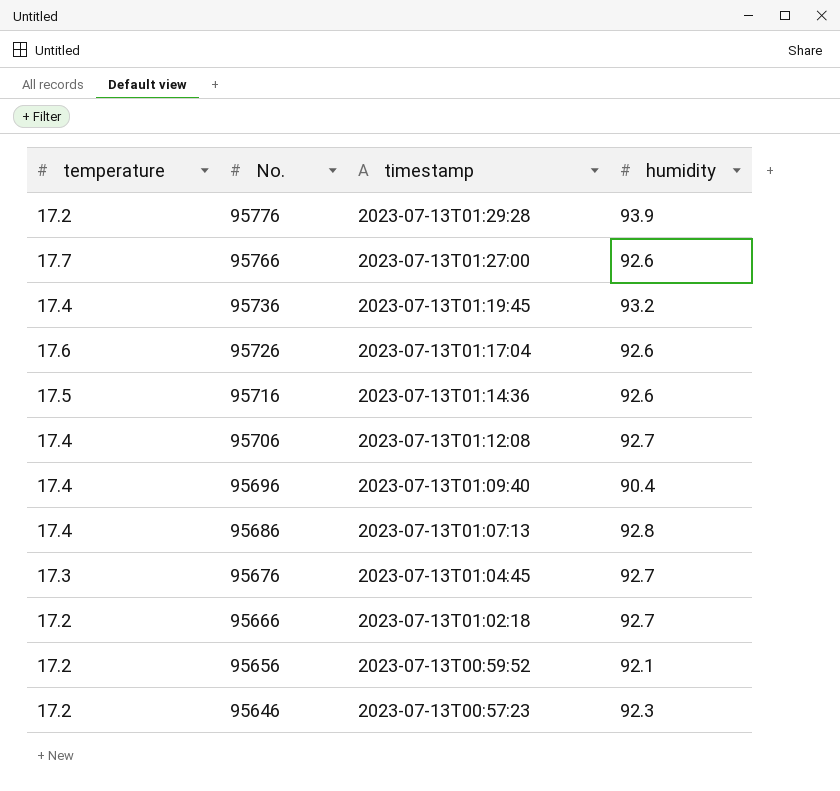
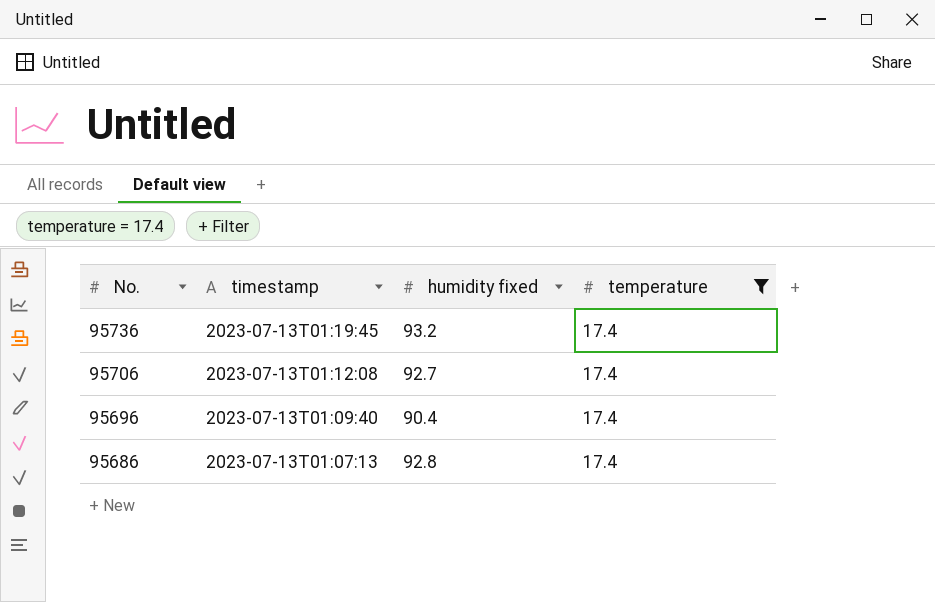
filter: none -> temperature = 17.4
column name: humidity -> humidity fixed
column temperature | position: 1 -> 4

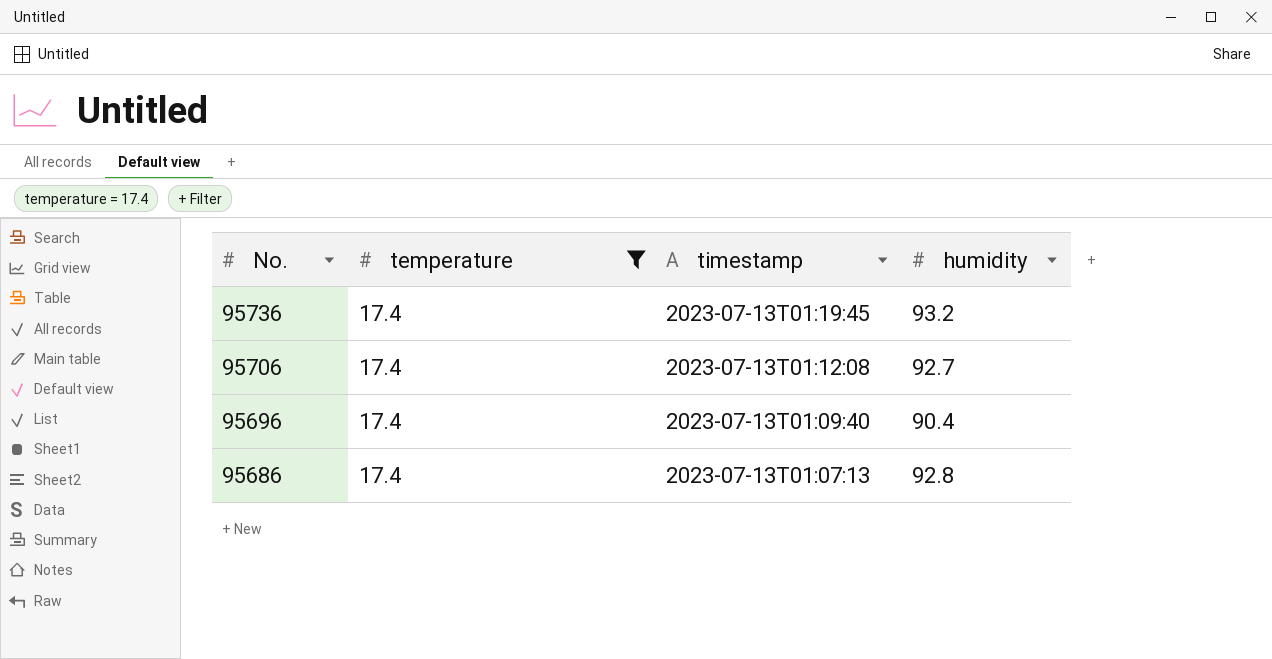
column temperature | position: 4 -> 2
column name: humidity fixed -> humidity

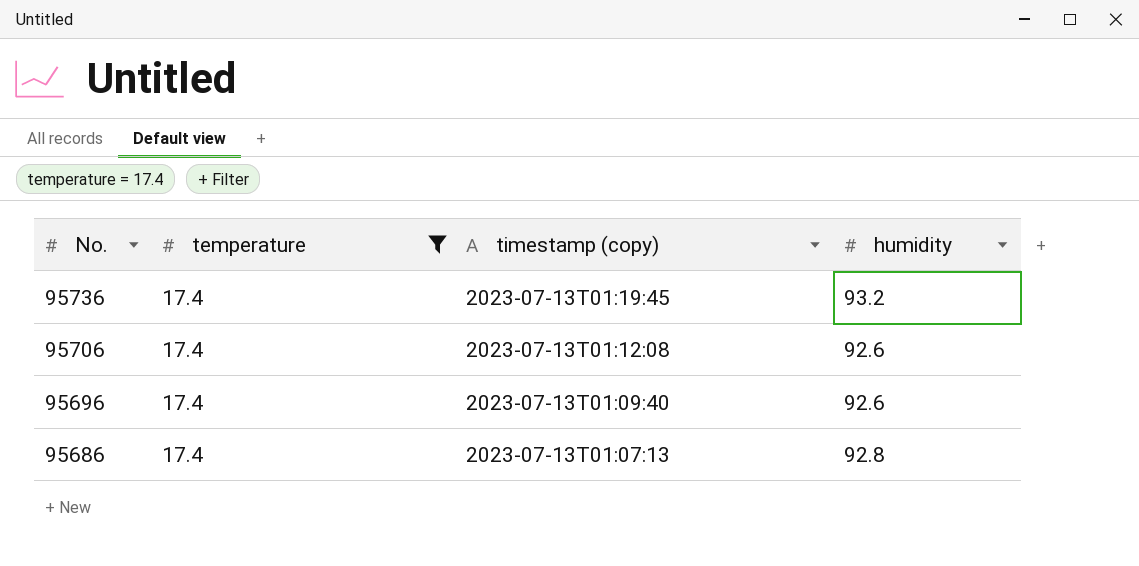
column name: timestamp -> timestamp (copy)
95706 | humidity: 92.7 -> 92.6
95696 | humidity: 90.4 -> 92.6

